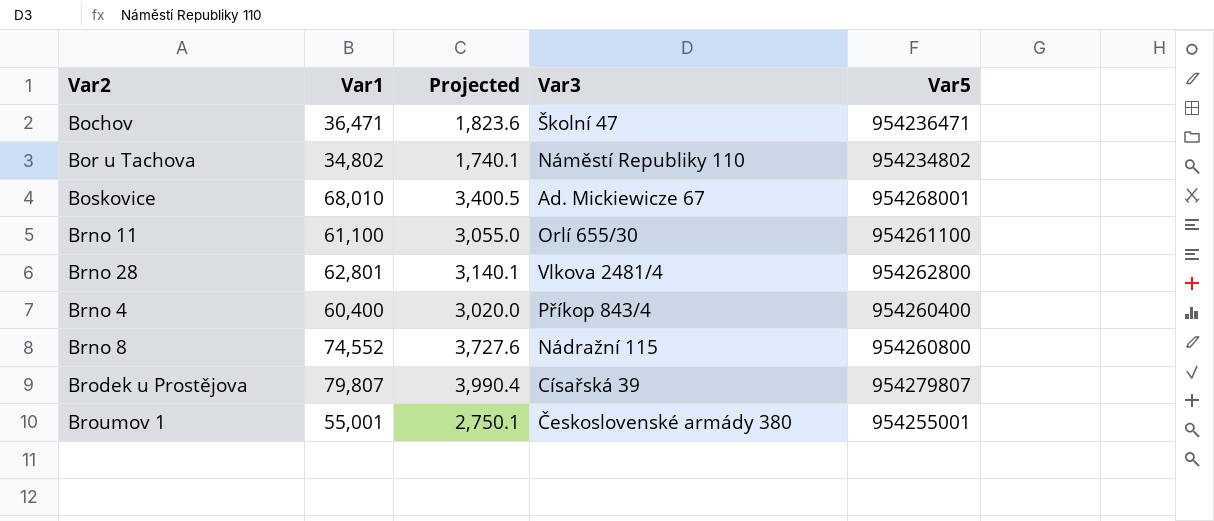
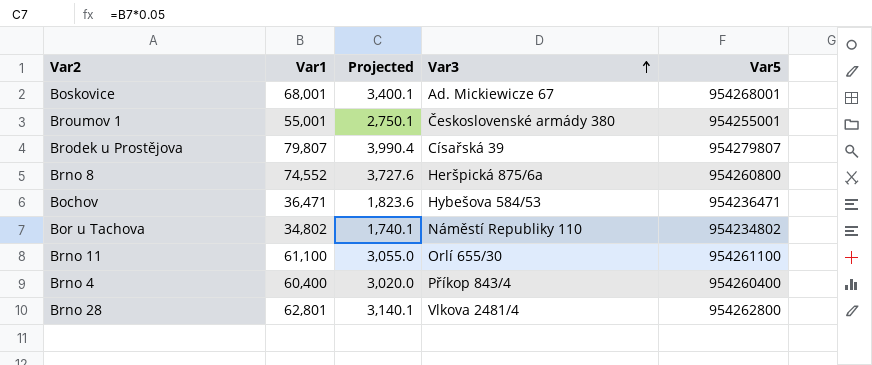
row order: none -> Var3 ascending
Boskovice | Var1: 68,010 -> 68,001
Boskovice | Projected: 3,400.5 -> 3,400.1
Brno 8 | Var3: Nádražní 115 -> Heršpická 875/6a
Bochov | Var3: Školní 47 -> Hybešova 584/53

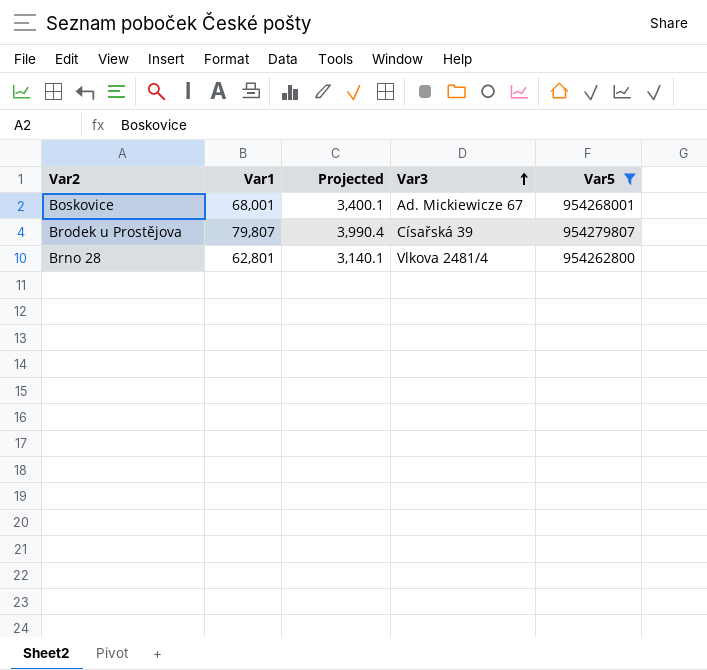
filter: none -> Var5 >= 954262800

